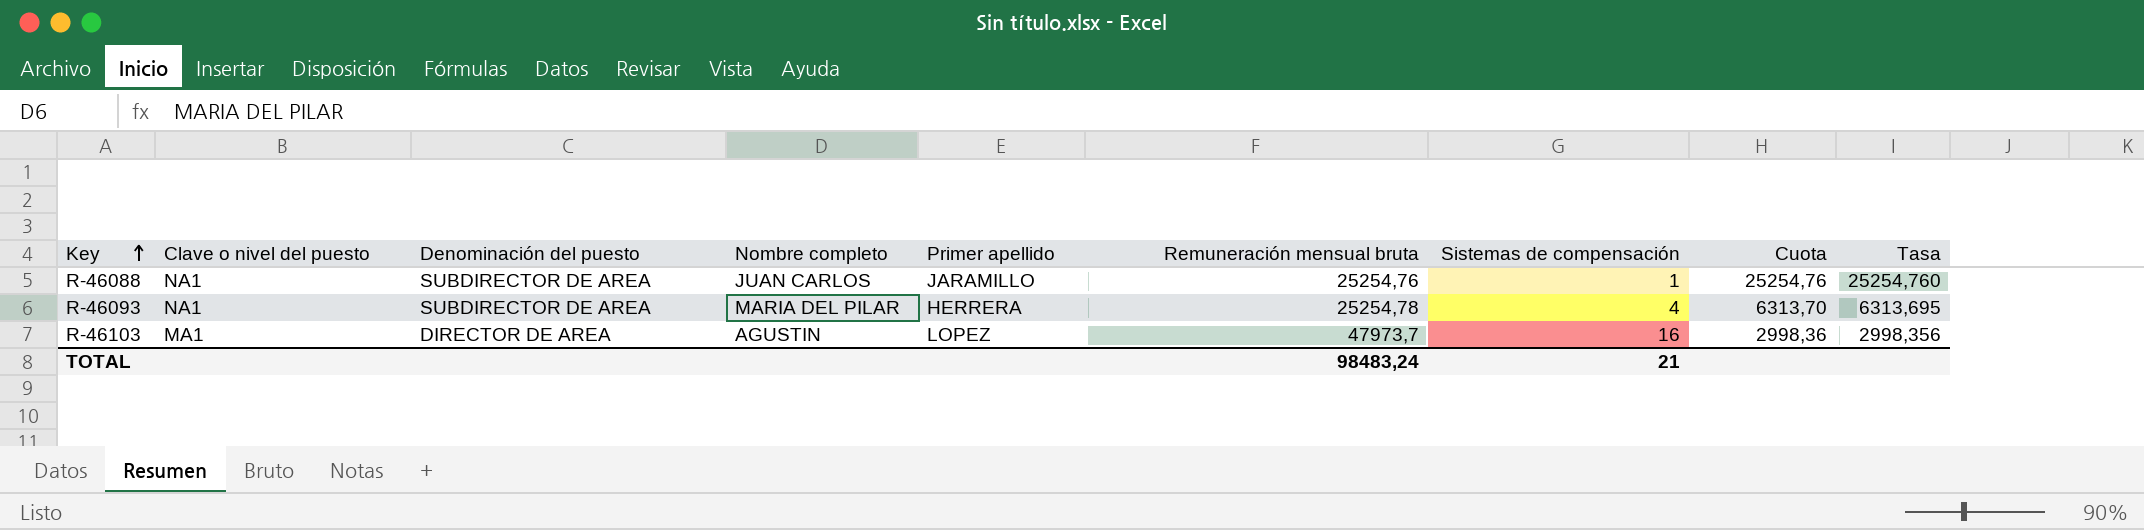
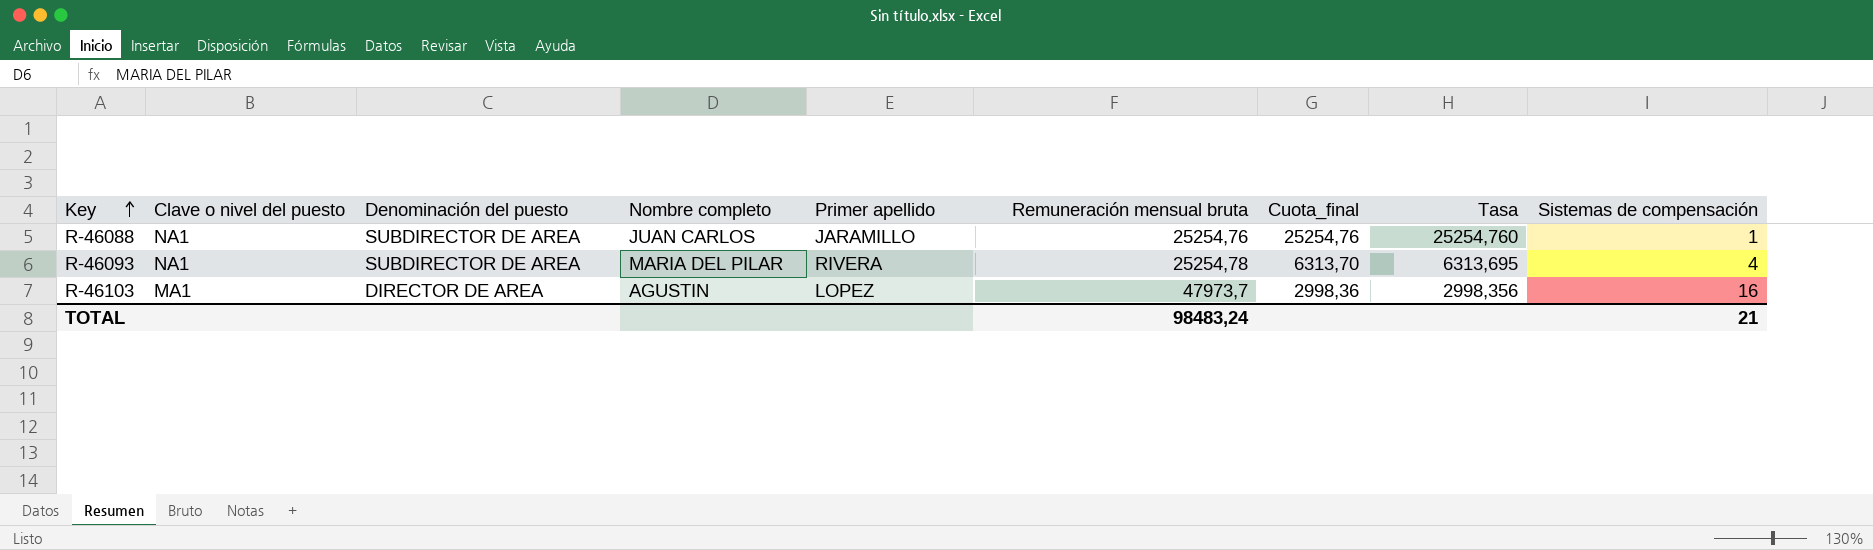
column name: Cuota -> Cuota_final
column Sistemas de compensación | position: 7 -> 9
R-46093 | Primer apellido: HERRERA -> RIVERA

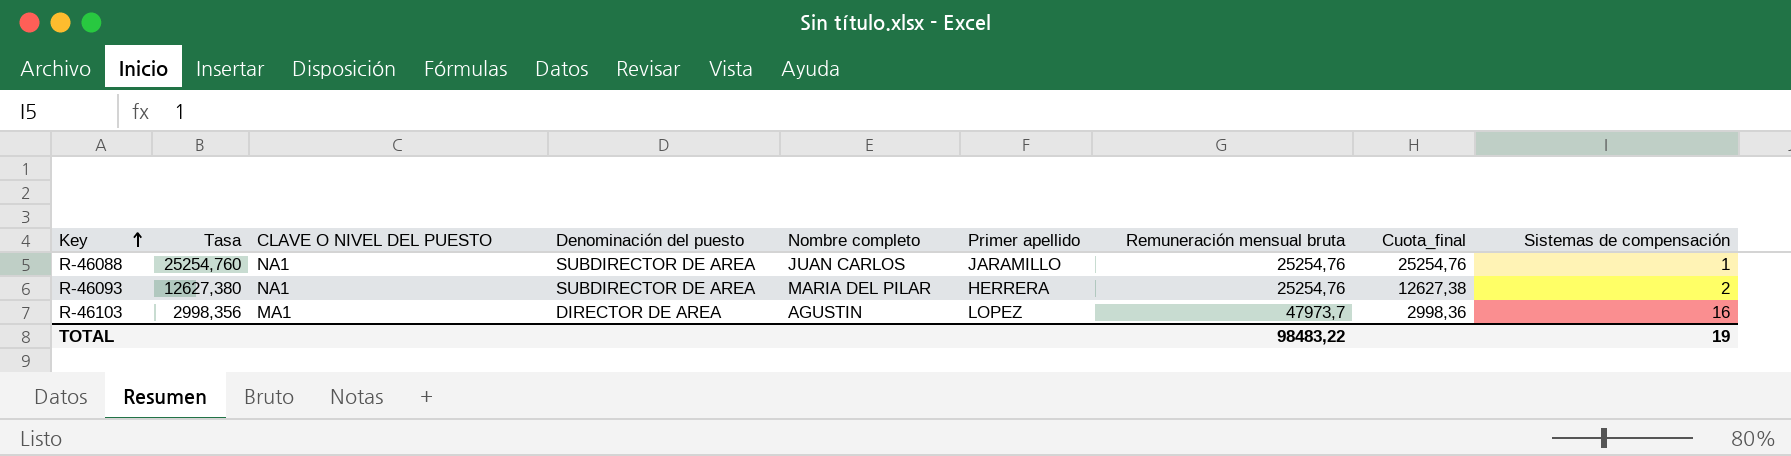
column Tasa | position: 8 -> 2
column name: Clave o nivel del puesto -> CLAVE O NIVEL DEL PUESTO
R-46093 | Tasa: 6313,695 -> 12627,380
R-46093 | Primer apellido: RIVERA -> HERRERA
R-46093 | Remuneración mensual bruta: 25254,78 -> 25254,76
R-46093 | Cuota_final: 6313,70 -> 12627,38
R-46093 | Sistemas de compensación: 4 -> 2
TOTAL | Remuneración mensual bruta: 98483,24 -> 98483,22
TOTAL | Sistemas de compensación: 21 -> 19

